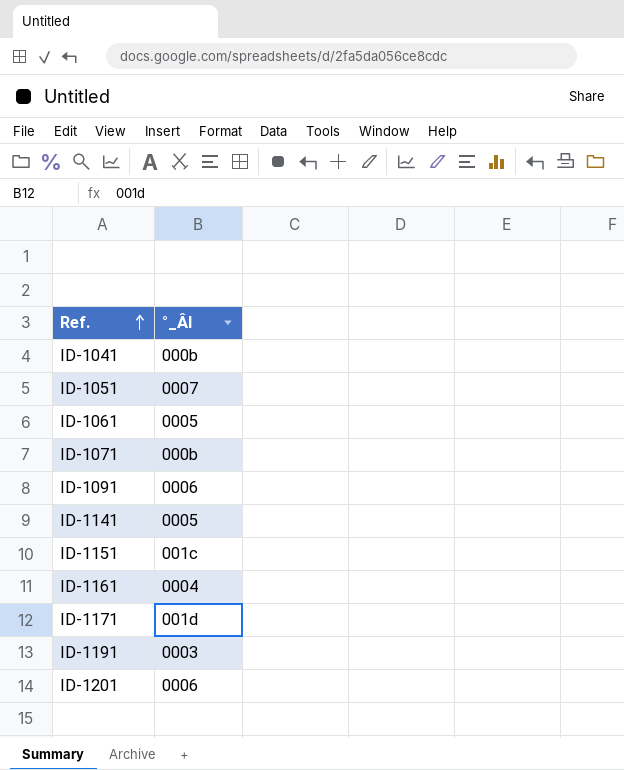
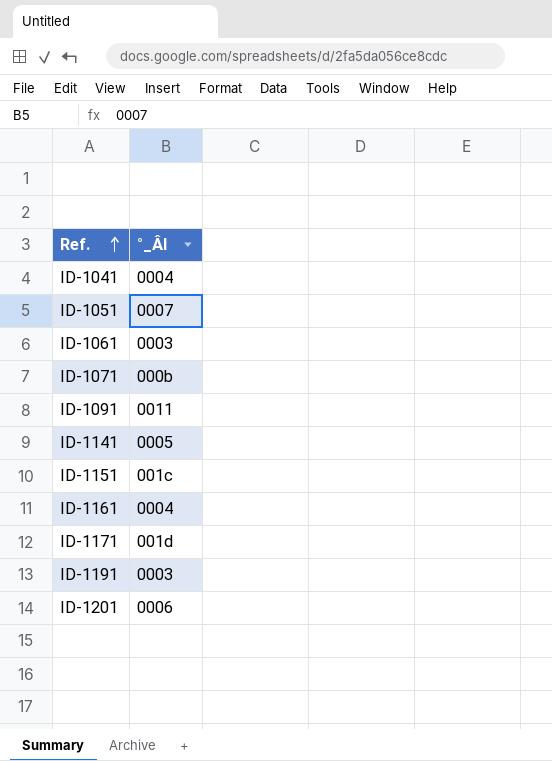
ID-1041 | °_ÂI: 000b -> 0004
ID-1061 | °_ÂI: 0005 -> 0003
ID-1091 | °_ÂI: 0006 -> 0011

